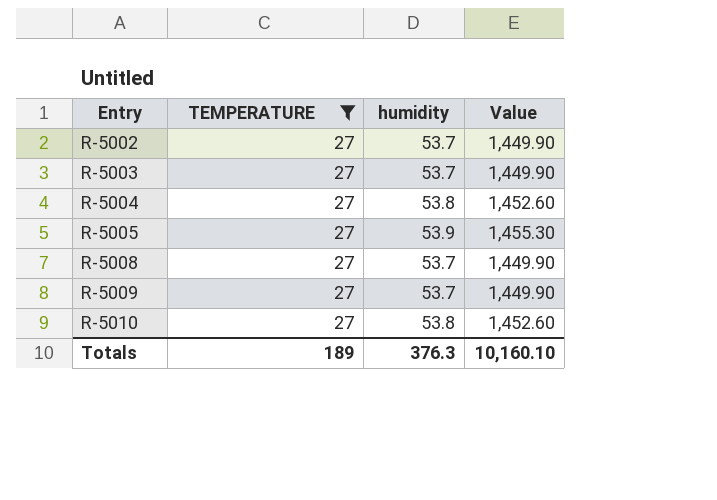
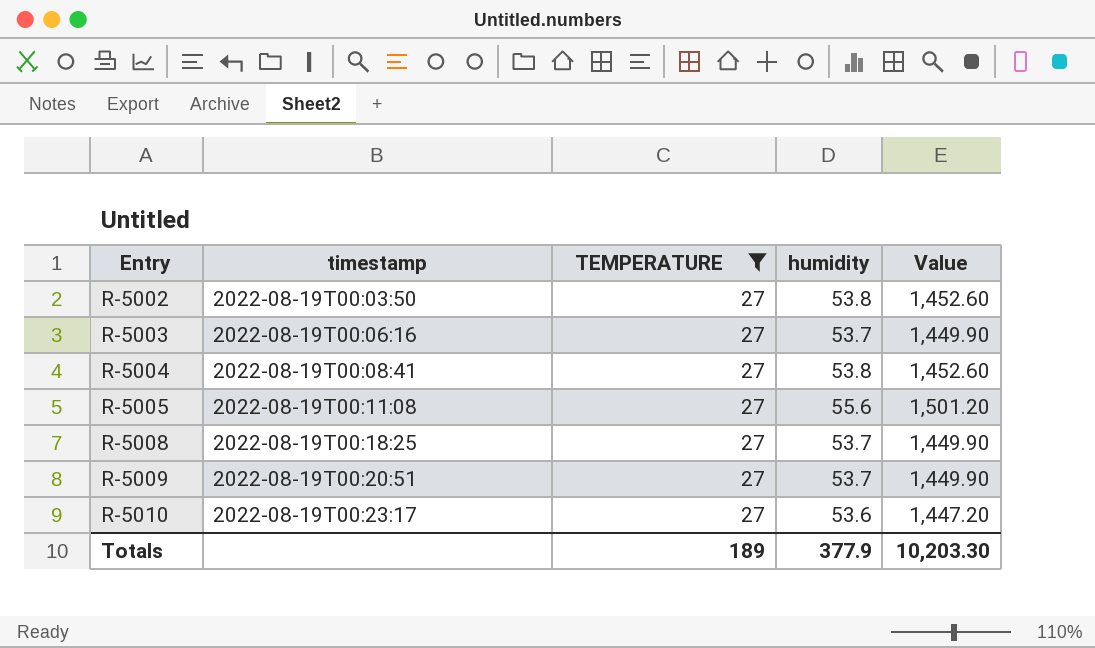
column timestamp | position: none -> 2
R-5002 | humidity: 53.7 -> 53.8
R-5002 | Value: 1,449.90 -> 1,452.60
R-5005 | humidity: 53.9 -> 55.6
R-5005 | Value: 1,455.30 -> 1,501.20
R-5010 | humidity: 53.8 -> 53.6
R-5010 | Value: 1,452.60 -> 1,447.20
Totals | humidity: 376.3 -> 377.9
Totals | Value: 10,160.10 -> 10,203.30

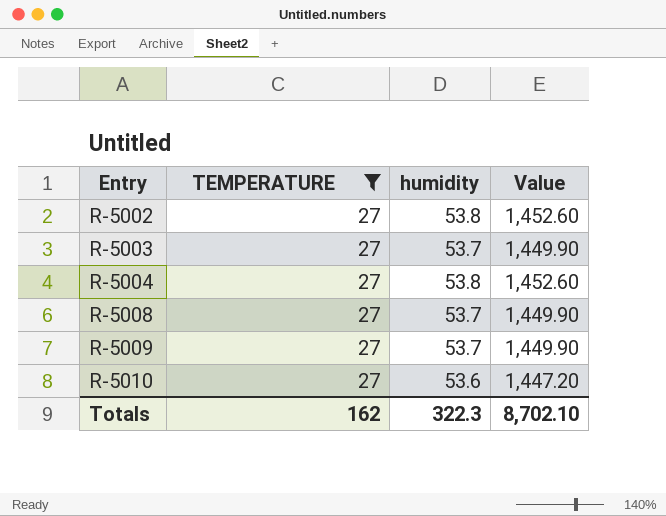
column timestamp | position: 2 -> none
row R-5005: 2022-08-19T00:11:08 | 27 | 55.6 | 1,501.20 -> none
Totals | TEMPERATURE: 189 -> 162
Totals | humidity: 377.9 -> 322.3
Totals | Value: 10,203.30 -> 8,702.10

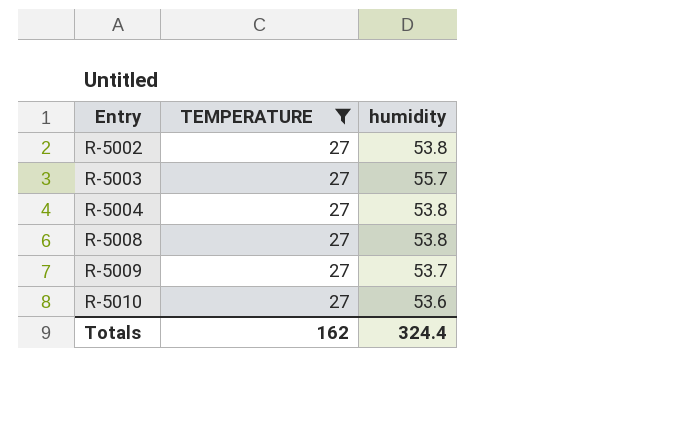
column Value | formula: [TEMPERATURE] * [humidity] -> none
R-5003 | humidity: 53.7 -> 55.7
R-5008 | humidity: 53.7 -> 53.8
Totals | humidity: 322.3 -> 324.4

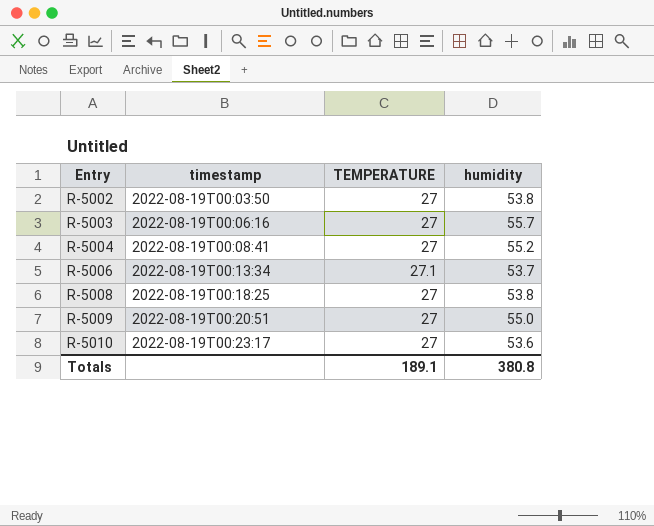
filter: TEMPERATURE = 27 -> none
column timestamp | position: none -> 2
R-5004 | humidity: 53.8 -> 55.2
R-5009 | humidity: 53.7 -> 55.0
Totals | TEMPERATURE: 162 -> 189.1
Totals | humidity: 324.4 -> 380.8

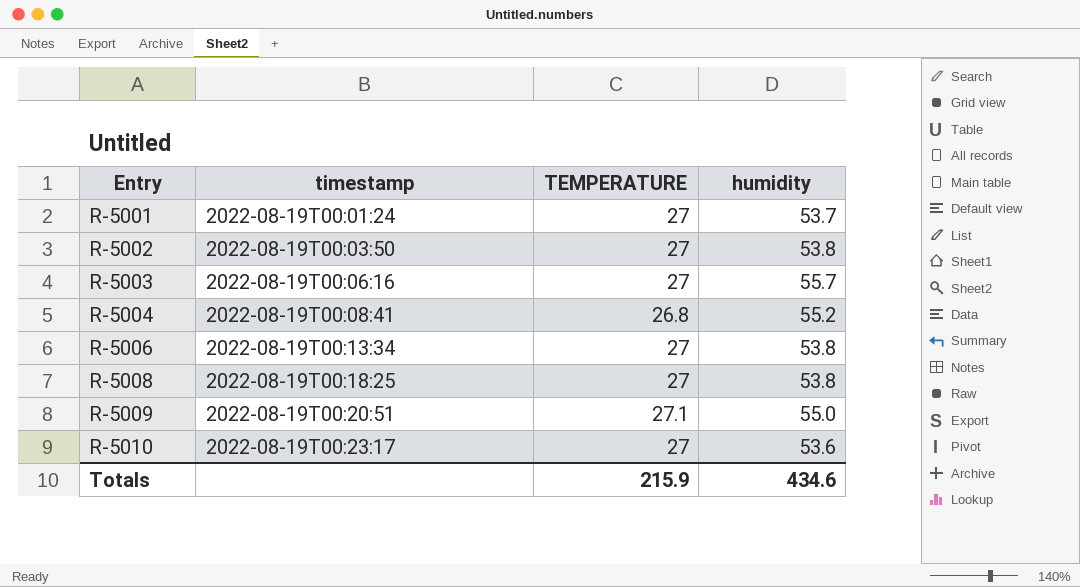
row R-5001: none -> 2022-08-19T00:01:24 | 27 | 53.7
R-5004 | TEMPERATURE: 27 -> 26.8
R-5006 | TEMPERATURE: 27.1 -> 27
R-5006 | humidity: 53.7 -> 53.8
R-5009 | TEMPERATURE: 27 -> 27.1
Totals | TEMPERATURE: 189.1 -> 215.9
Totals | humidity: 380.8 -> 434.6

